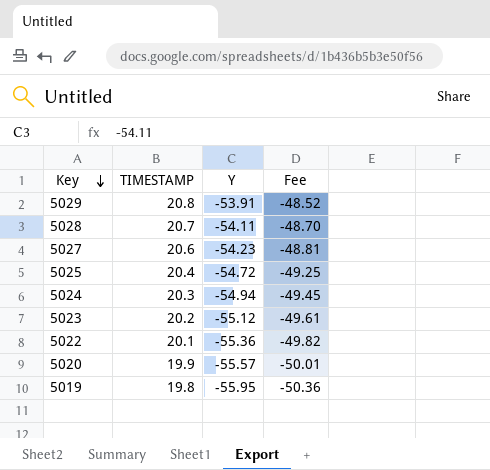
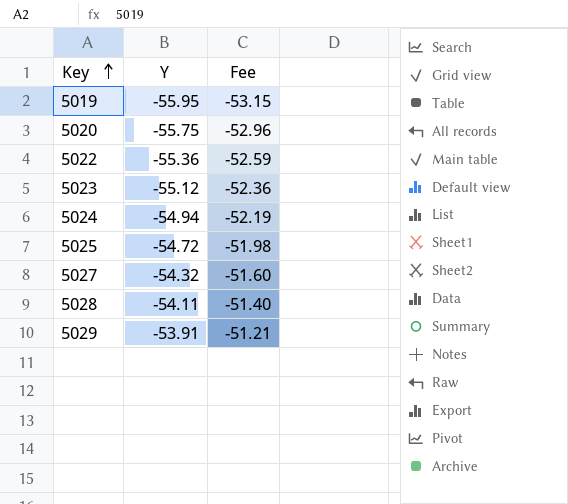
row order: Key descending -> Key ascending
column TIMESTAMP | position: 2 -> none
column Fee | formula: [Y] * 0.9 -> [Y] * 0.95
5020 | Y: -55.57 -> -55.75
5027 | Y: -54.23 -> -54.32

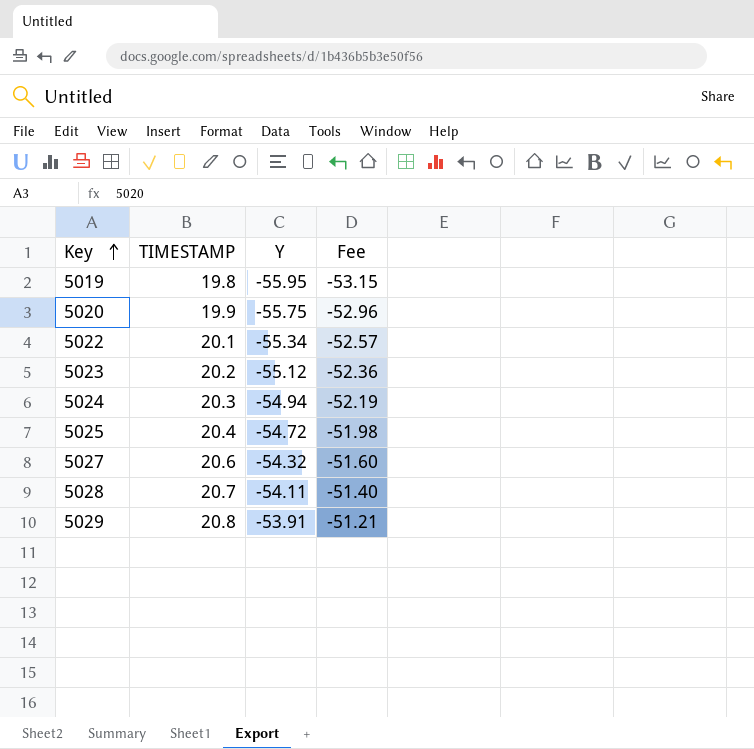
column TIMESTAMP | position: none -> 2
5022 | Y: -55.36 -> -55.34
5022 | Fee: -52.59 -> -52.57

